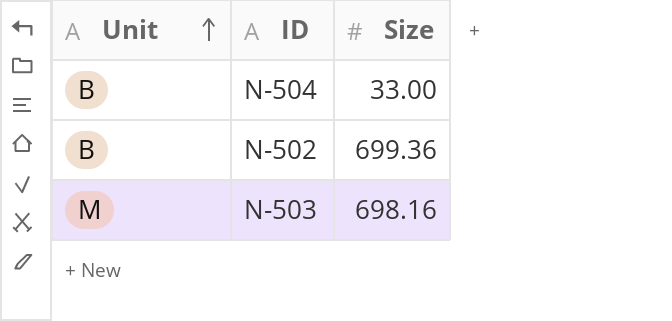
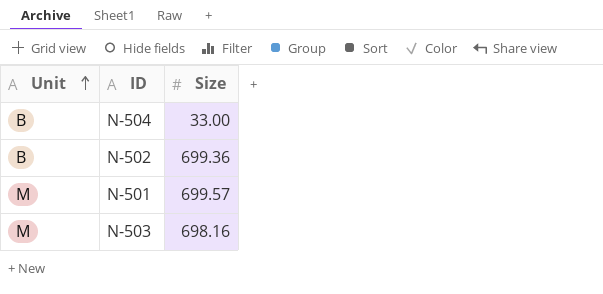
row N-501: none -> M | 699.57

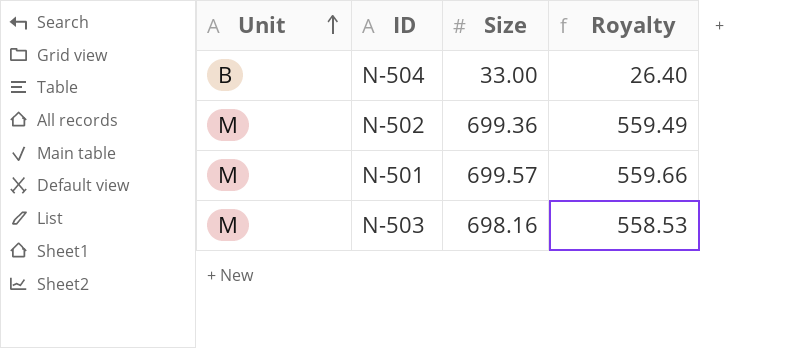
column Royalty | formula: none -> [Size] * 0.8
N-502 | Unit: B -> M

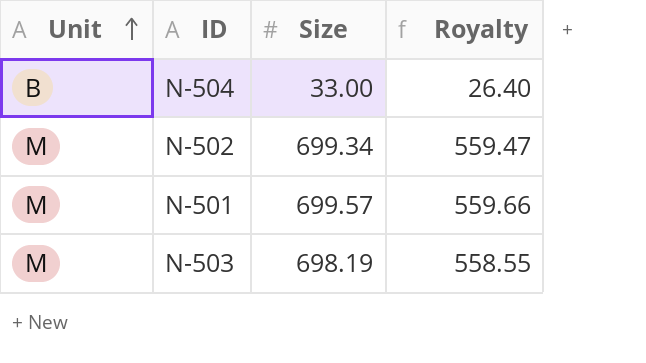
N-502 | Size: 699.36 -> 699.34
N-502 | Royalty: 559.49 -> 559.47
N-503 | Size: 698.16 -> 698.19
N-503 | Royalty: 558.53 -> 558.55

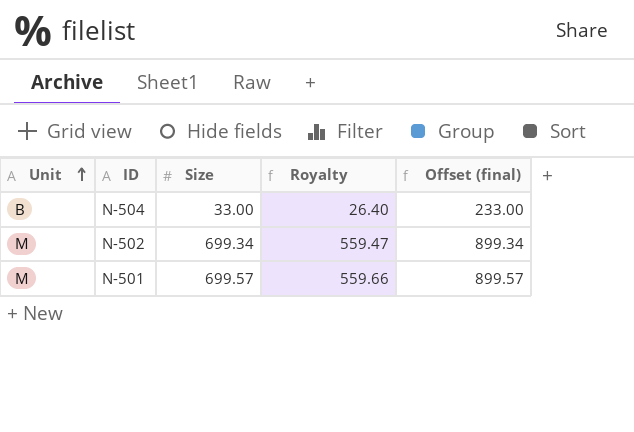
column Offset (final) | formula: none -> [Size] + 200
row N-503: M | 698.19 | 558.55 -> none

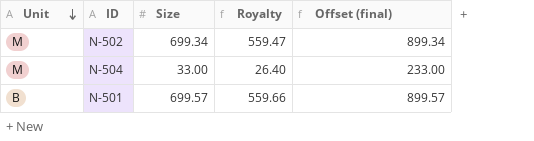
row order: Unit ascending -> Unit descending
N-504 | Unit: B -> M
N-501 | Unit: M -> B

